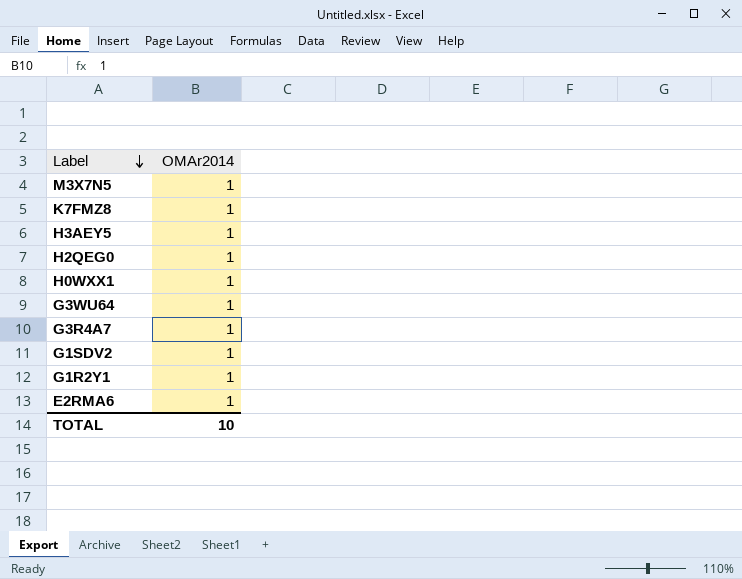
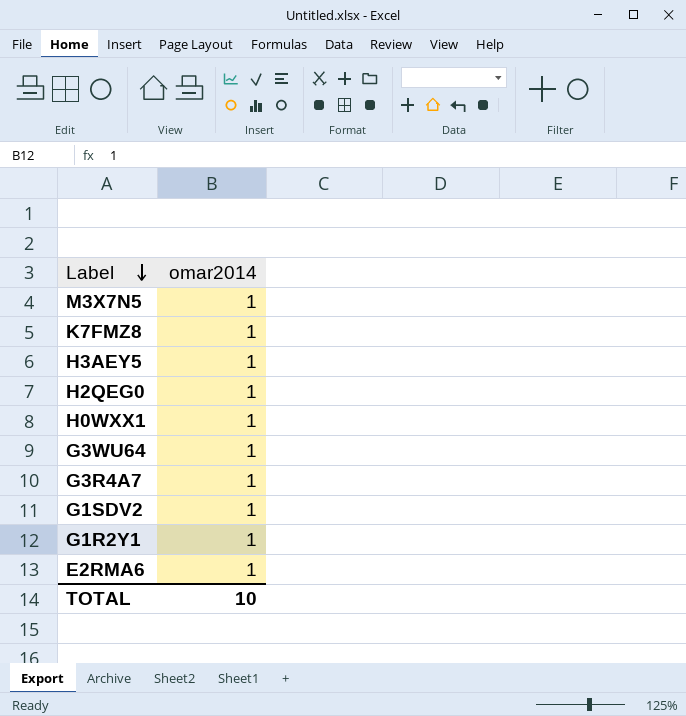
column name: OMAr2014 -> omar2014

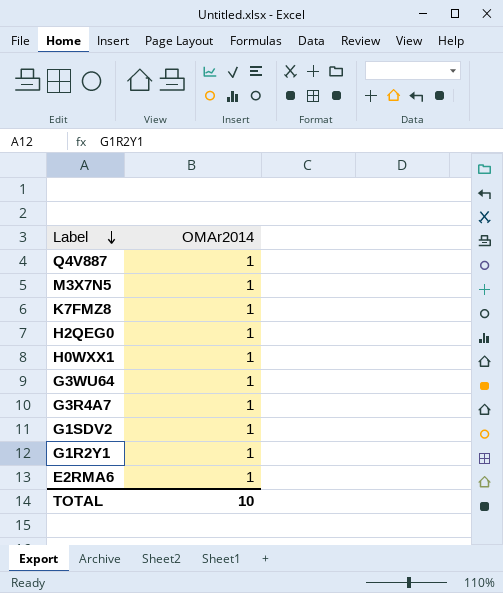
column name: omar2014 -> OMAr2014
row H3AEY5: 1 -> none
row Q4V887: none -> 1

